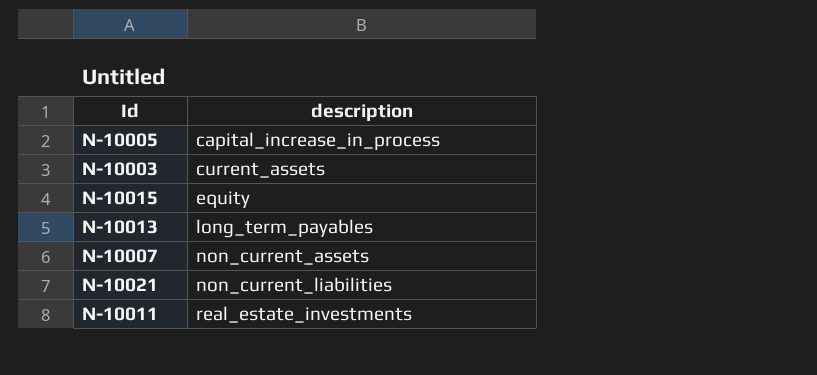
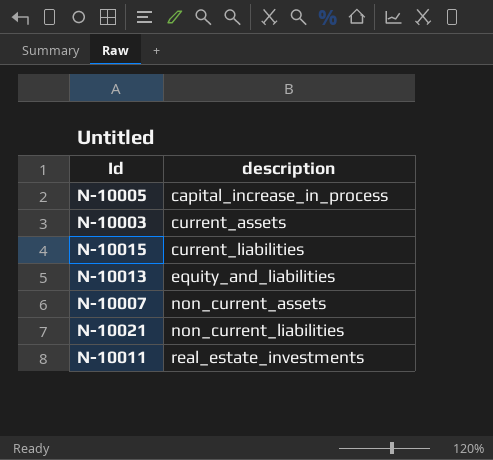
N-10015 | description: equity -> current_liabilities
N-10013 | description: long_term_payables -> equity_and_liabilities

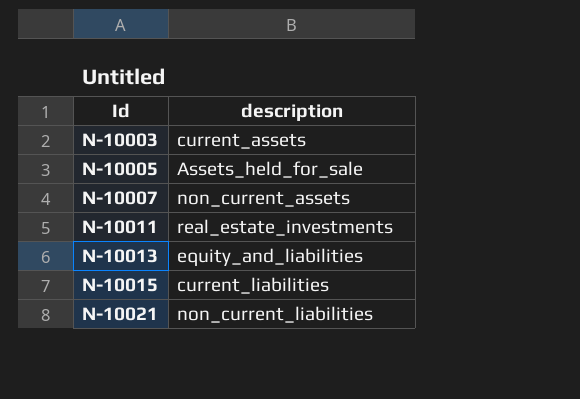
row order: description ascending -> Id ascending
N-10005 | description: capital_increase_in_process -> Assets_held_for_sale

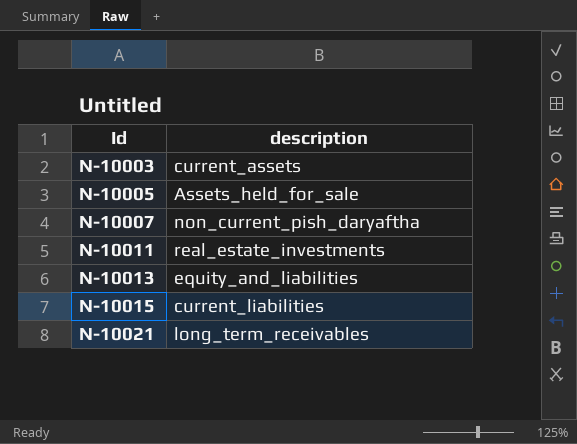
N-10007 | description: non_current_assets -> non_current_pish_daryaftha
N-10021 | description: non_current_liabilities -> long_term_receivables

